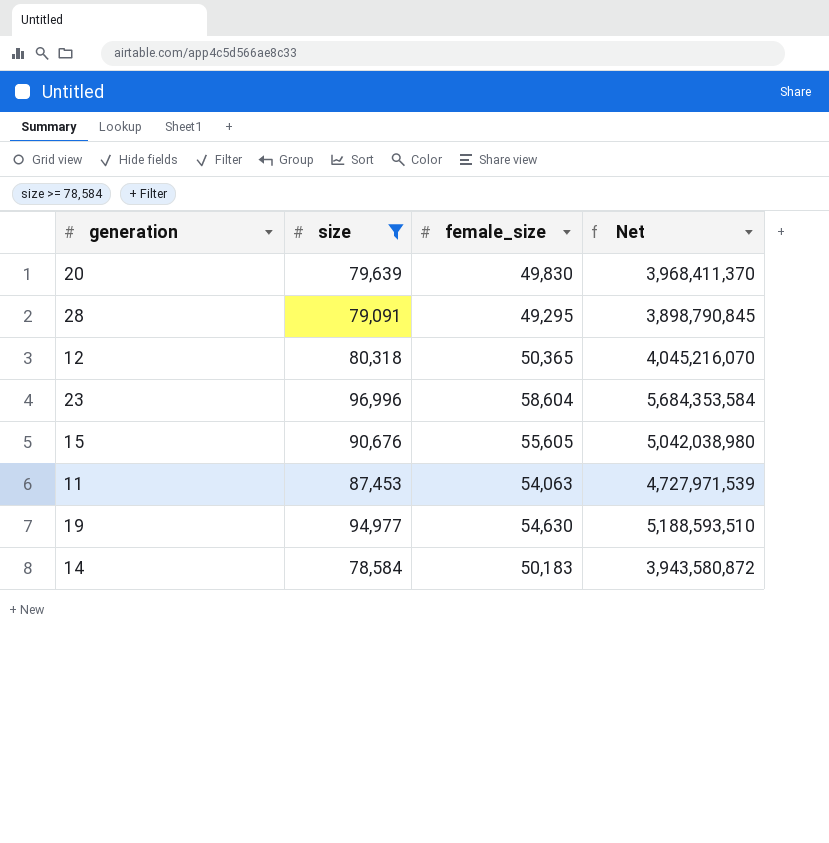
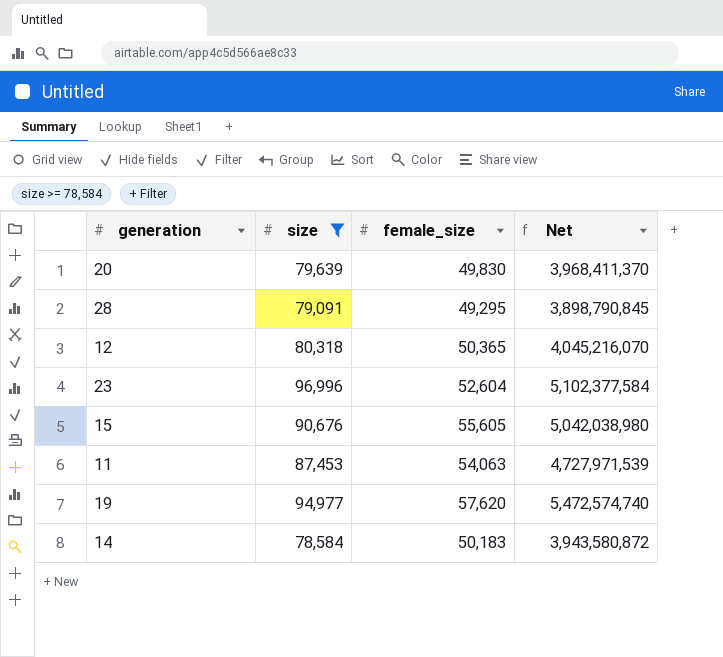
23 | female_size: 58,604 -> 52,604
23 | Net: 5,684,353,584 -> 5,102,377,584
19 | female_size: 54,630 -> 57,620
19 | Net: 5,188,593,510 -> 5,472,574,740

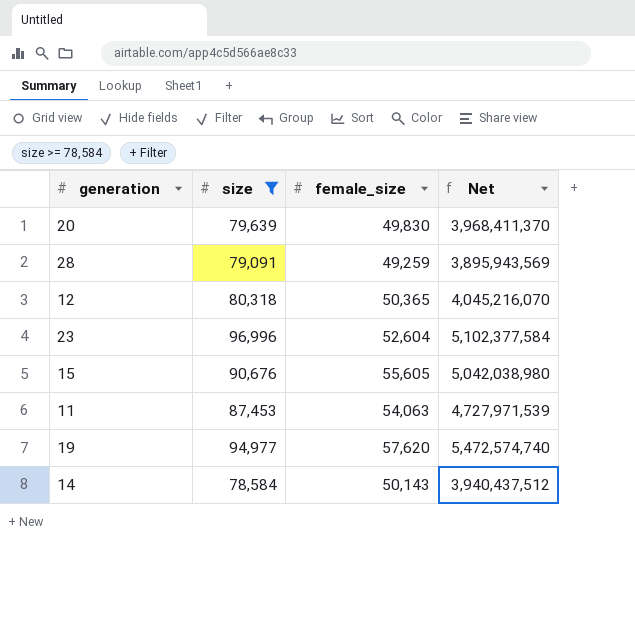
28 | female_size: 49,295 -> 49,259
28 | Net: 3,898,790,845 -> 3,895,943,569
14 | female_size: 50,183 -> 50,143
14 | Net: 3,943,580,872 -> 3,940,437,512

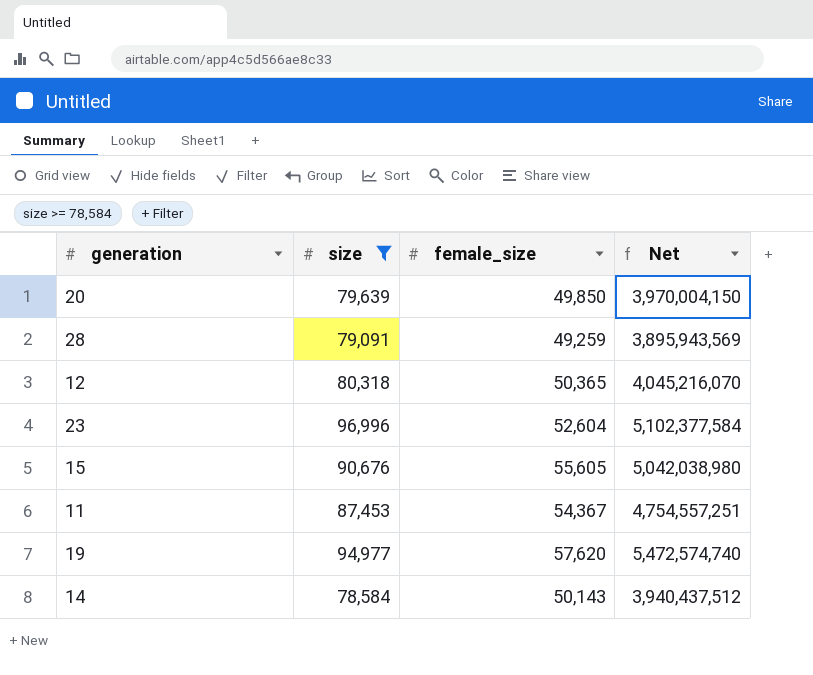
20 | female_size: 49,830 -> 49,850
20 | Net: 3,968,411,370 -> 3,970,004,150
11 | female_size: 54,063 -> 54,367
11 | Net: 4,727,971,539 -> 4,754,557,251

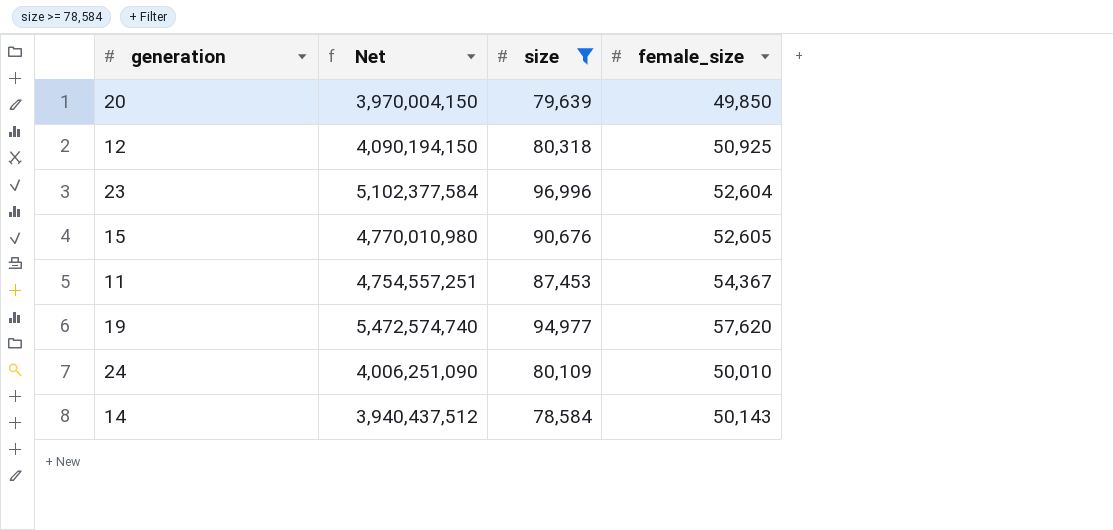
column Net | position: 4 -> 2
row 28: 79,091 | 49,259 | 3,895,943,569 -> none
12 | Net: 4,045,216,070 -> 4,090,194,150
12 | female_size: 50,365 -> 50,925
15 | Net: 5,042,038,980 -> 4,770,010,980
15 | female_size: 55,605 -> 52,605
row 24: none -> 4,006,251,090 | 80,109 | 50,010

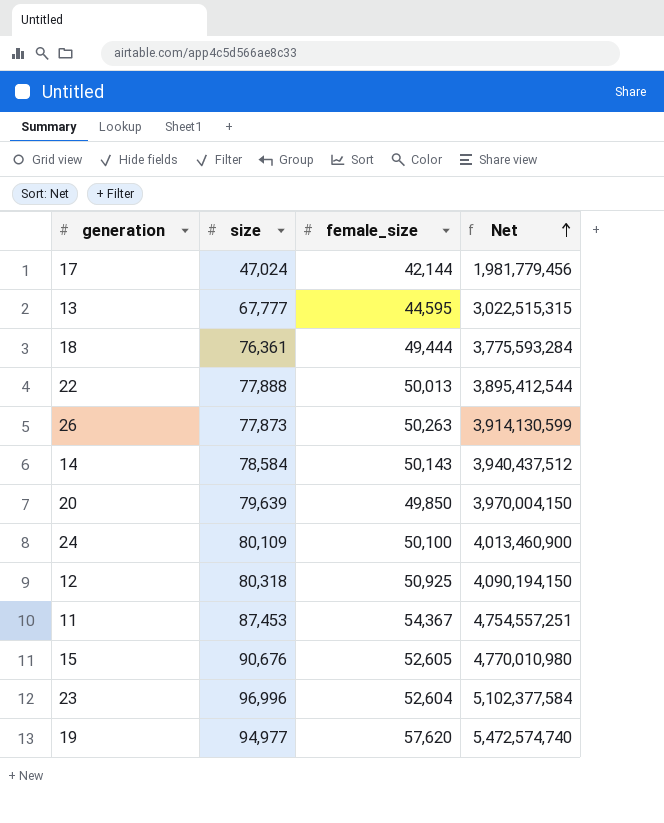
filter: size >= 78,584 -> none
row order: none -> Net ascending
column Net | position: 2 -> 4
24 | female_size: 50,010 -> 50,100
24 | Net: 4,006,251,090 -> 4,013,460,900

